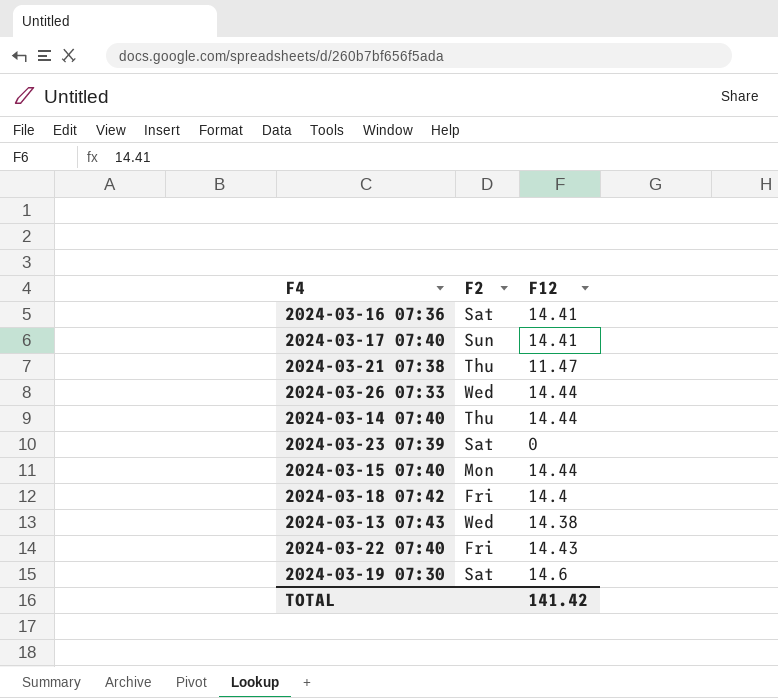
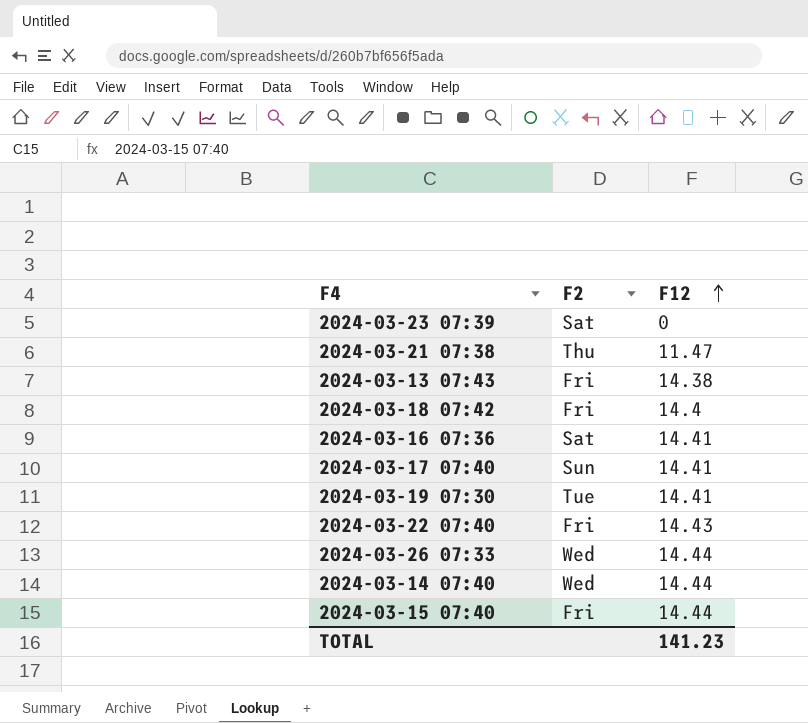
row order: none -> F12 ascending
2024-03-13 07:43 | F2: Wed -> Fri
2024-03-19 07:30 | F2: Sat -> Tue
2024-03-19 07:30 | F12: 14.6 -> 14.41
2024-03-14 07:40 | F2: Thu -> Wed
2024-03-15 07:40 | F2: Mon -> Fri
TOTAL | F12: 141.42 -> 141.23

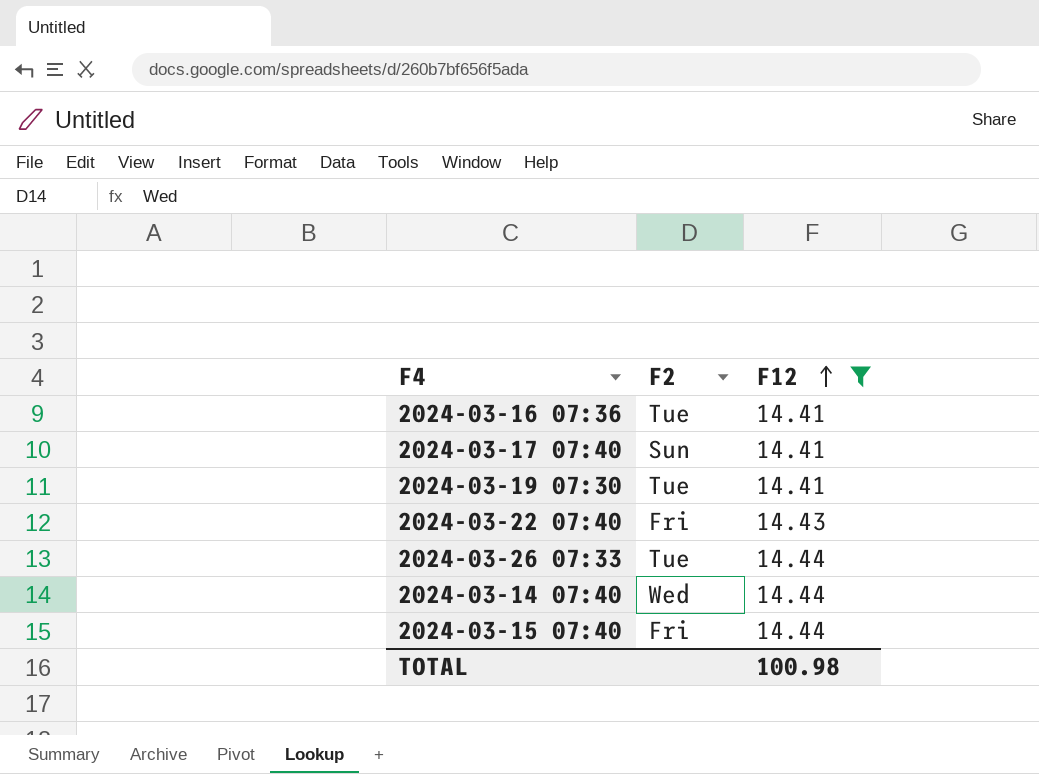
filter: none -> F12 >= 14.41
2024-03-16 07:36 | F2: Sat -> Tue
2024-03-26 07:33 | F2: Wed -> Tue
TOTAL | F12: 141.23 -> 100.98

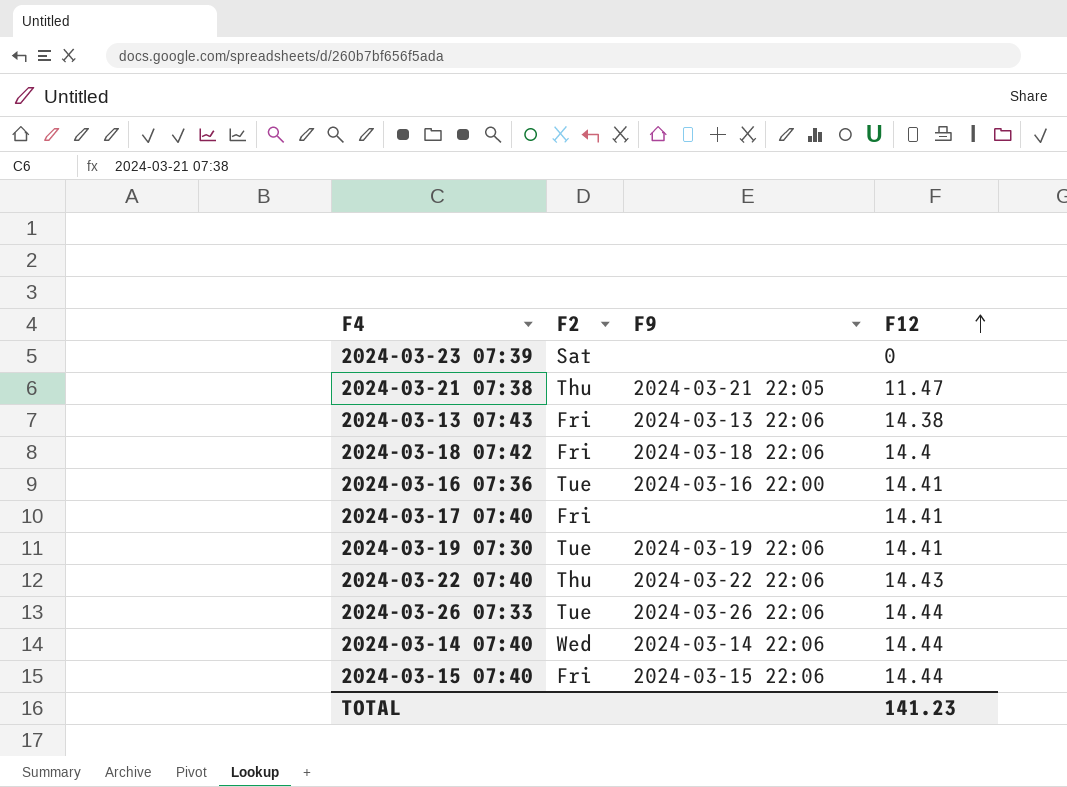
filter: F12 >= 14.41 -> none
column F9 | position: none -> 3
2024-03-17 07:40 | F2: Sun -> Fri
2024-03-22 07:40 | F2: Fri -> Thu
TOTAL | F12: 100.98 -> 141.23

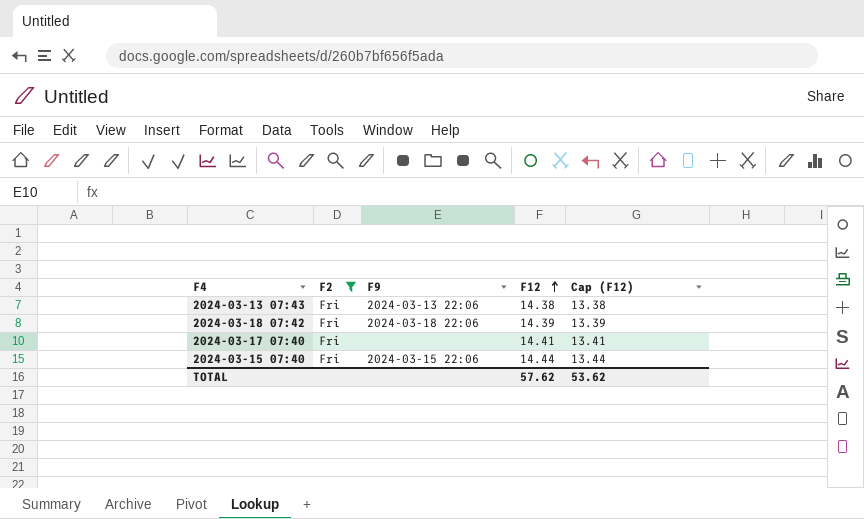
filter: none -> F2 = Fri
column Cap (F12) | formula: none -> [F12] - 1
2024-03-18 07:42 | F12: 14.4 -> 14.39
TOTAL | F12: 141.23 -> 57.62

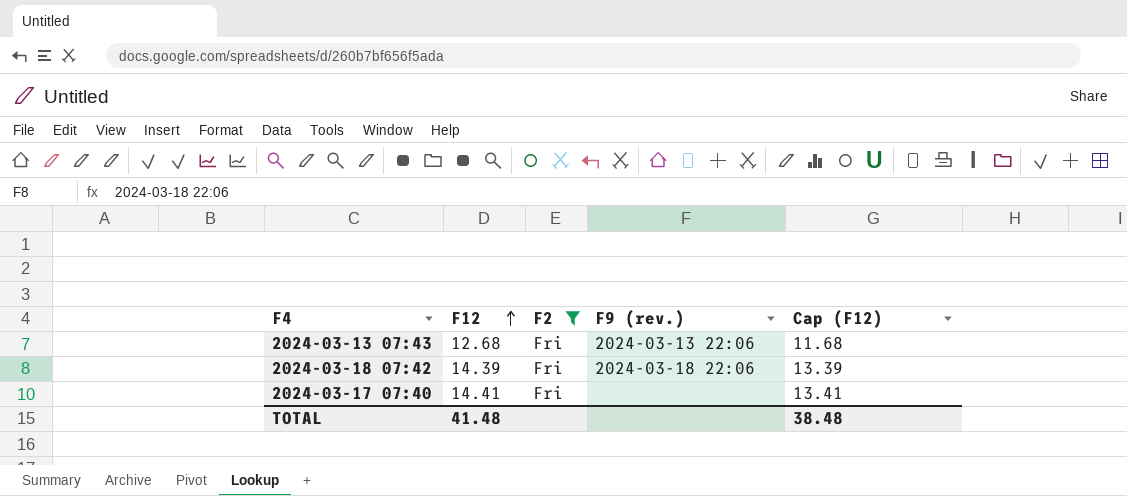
column F12 | position: 4 -> 2
column name: F9 -> F9 (rev.)
row 2024-03-15 07:40: Fri | 2024-03-15 22:06 | 14.44 | 13.44 -> none
2024-03-13 07:43 | F12: 14.38 -> 12.68
2024-03-13 07:43 | Cap (F12): 13.38 -> 11.68
TOTAL | F12: 57.62 -> 41.48
TOTAL | Cap (F12): 53.62 -> 38.48

